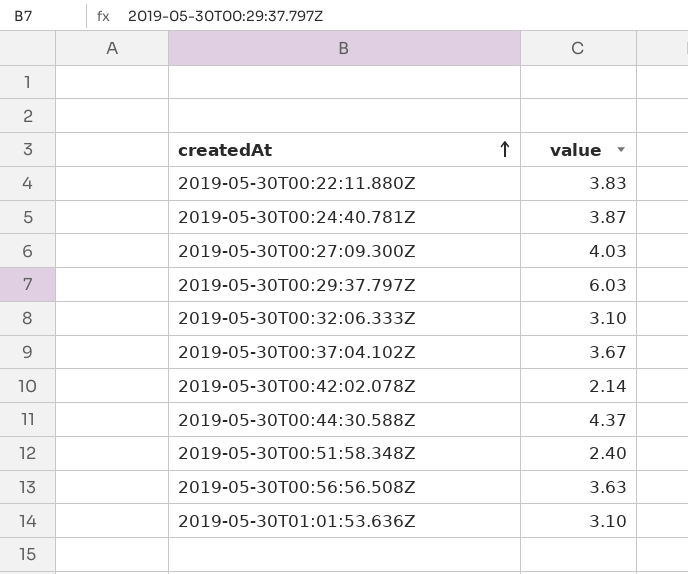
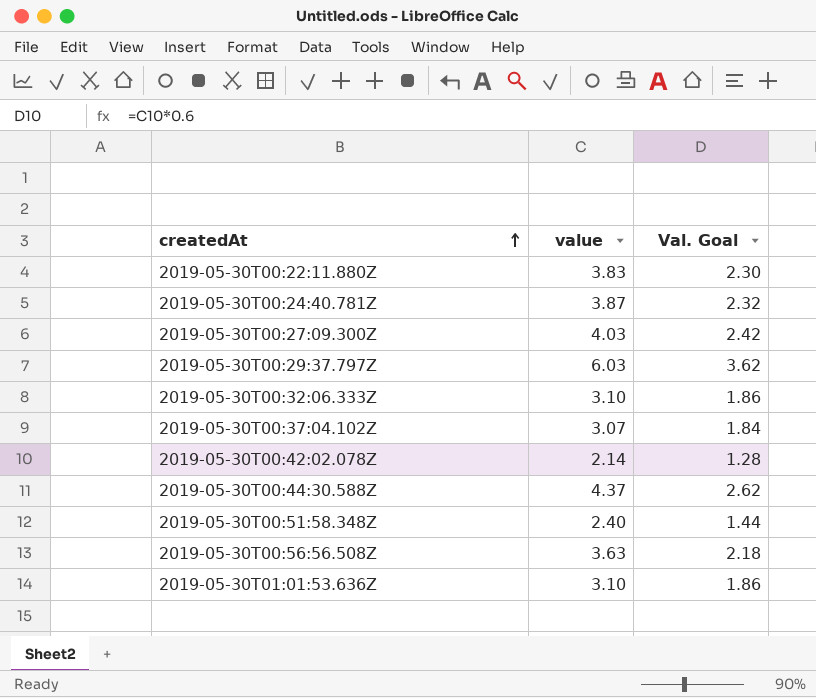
column Val. Goal | formula: none -> [value] * 0.6
2019-05-30T00:37:04.102Z | value: 3.67 -> 3.07

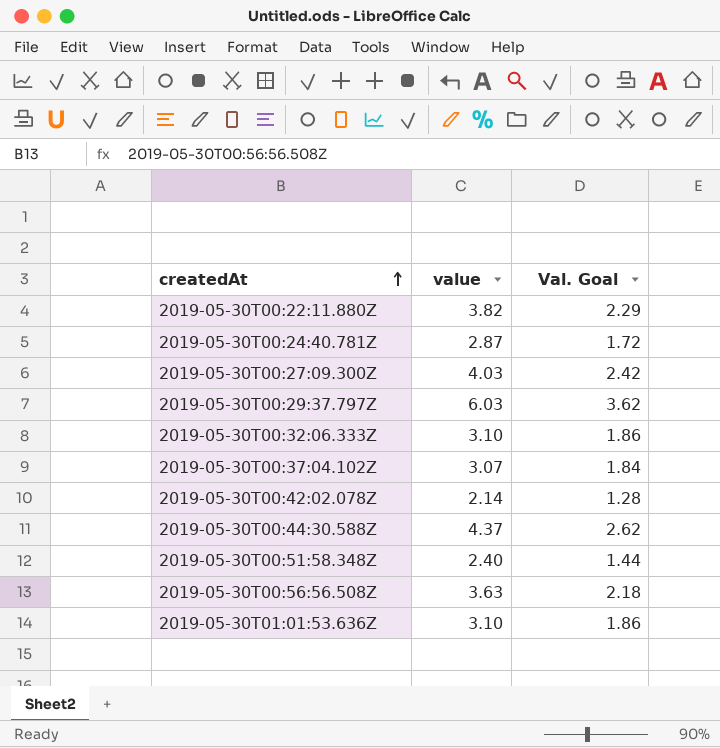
2019-05-30T00:22:11.880Z | value: 3.83 -> 3.82
2019-05-30T00:22:11.880Z | Val. Goal: 2.30 -> 2.29
2019-05-30T00:24:40.781Z | value: 3.87 -> 2.87
2019-05-30T00:24:40.781Z | Val. Goal: 2.32 -> 1.72

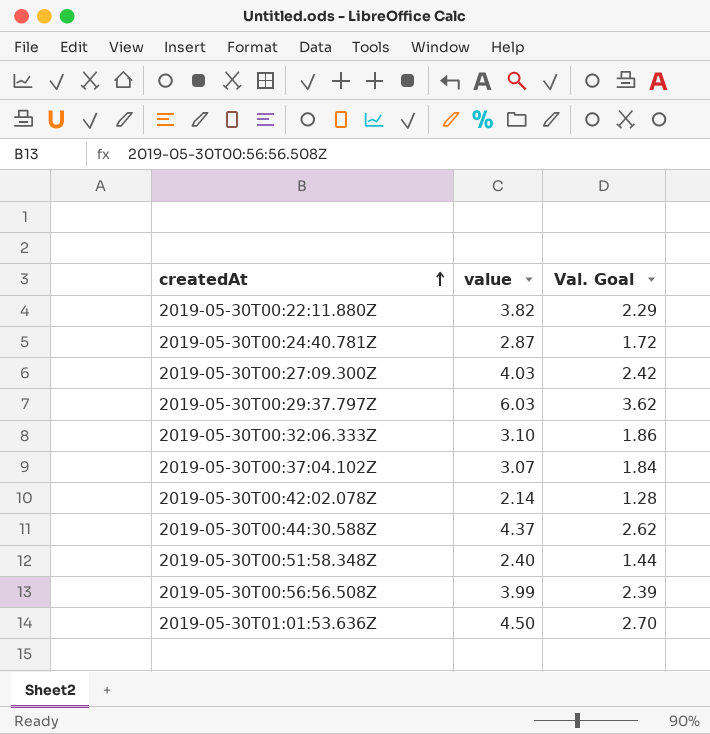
2019-05-30T00:56:56.508Z | value: 3.63 -> 3.99
2019-05-30T00:56:56.508Z | Val. Goal: 2.18 -> 2.39
2019-05-30T01:01:53.636Z | value: 3.10 -> 4.50
2019-05-30T01:01:53.636Z | Val. Goal: 1.86 -> 2.70

